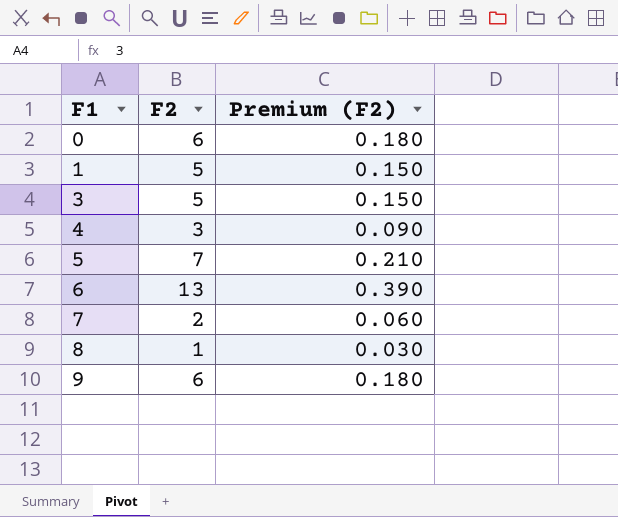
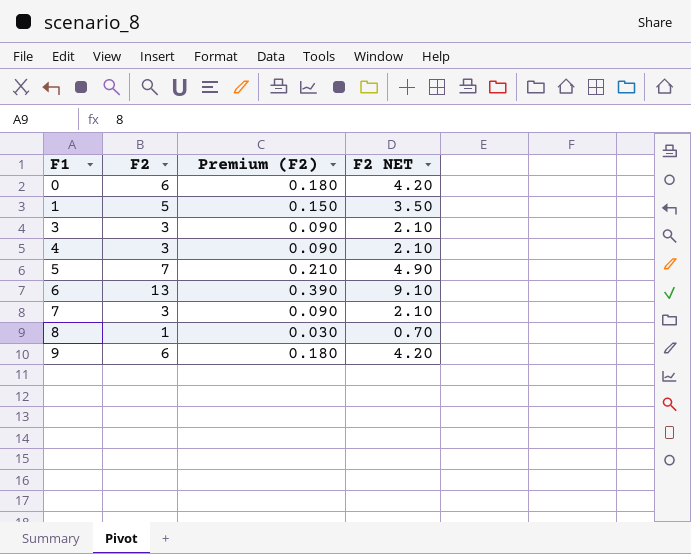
column F2 NET | formula: none -> [F2] * 0.7
3 | F2: 5 -> 3
3 | Premium (F2): 0.150 -> 0.090
7 | F2: 2 -> 3
7 | Premium (F2): 0.060 -> 0.090

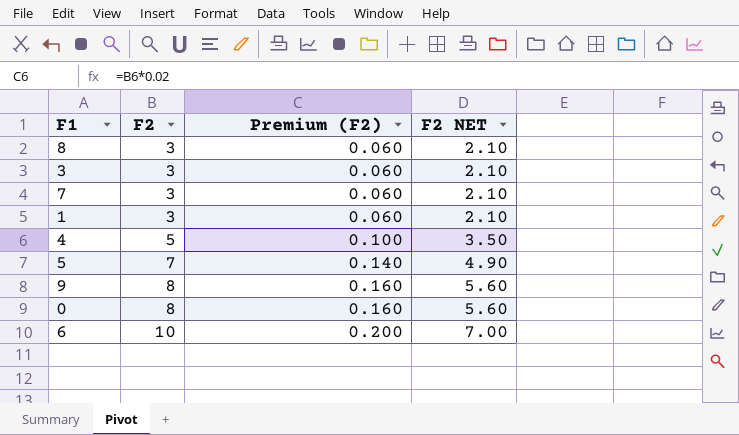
row order: F1 ascending -> F2 ascending
column Premium (F2) | formula: [F2] * 0.03 -> [F2] * 0.02
8 | F2: 1 -> 3
8 | F2 NET: 0.70 -> 2.10
1 | F2: 5 -> 3
1 | F2 NET: 3.50 -> 2.10
4 | F2: 3 -> 5
4 | F2 NET: 2.10 -> 3.50
9 | F2: 6 -> 8
9 | F2 NET: 4.20 -> 5.60
0 | F2: 6 -> 8
0 | F2 NET: 4.20 -> 5.60
6 | F2: 13 -> 10
6 | F2 NET: 9.10 -> 7.00

